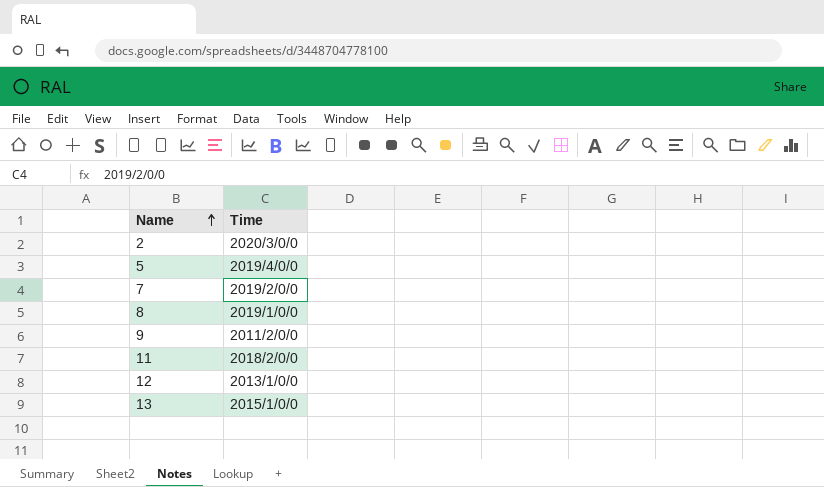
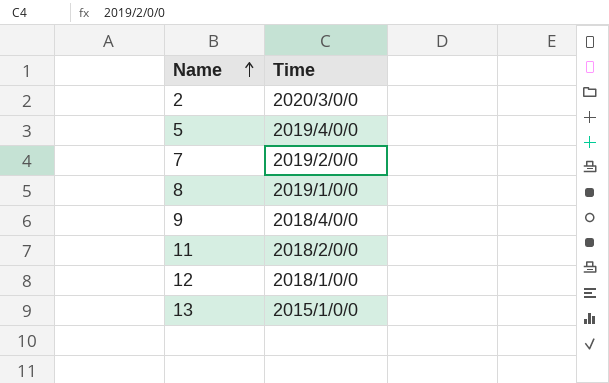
9 | Time: 2011/2/0/0 -> 2018/4/0/0
12 | Time: 2013/1/0/0 -> 2018/1/0/0

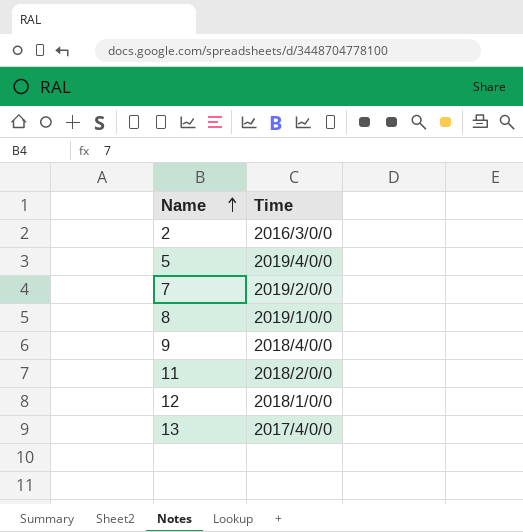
2 | Time: 2020/3/0/0 -> 2016/3/0/0
13 | Time: 2015/1/0/0 -> 2017/4/0/0

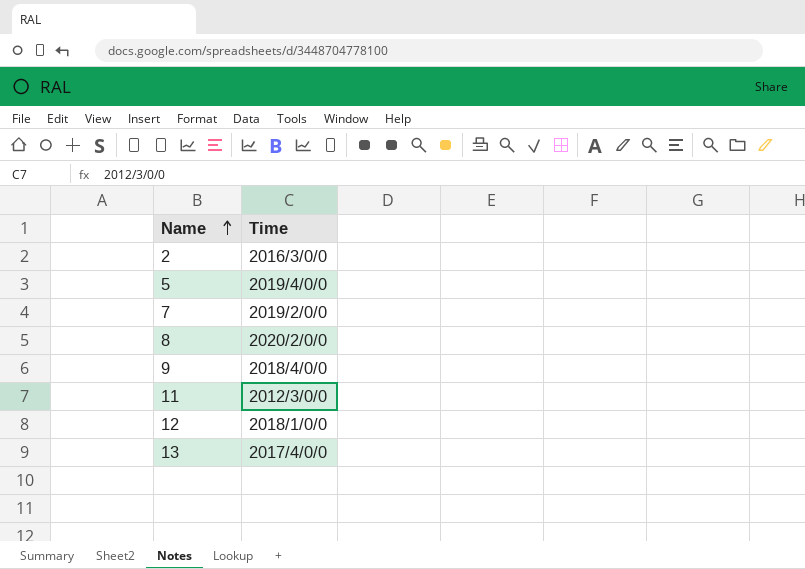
8 | Time: 2019/1/0/0 -> 2020/2/0/0
11 | Time: 2018/2/0/0 -> 2012/3/0/0

